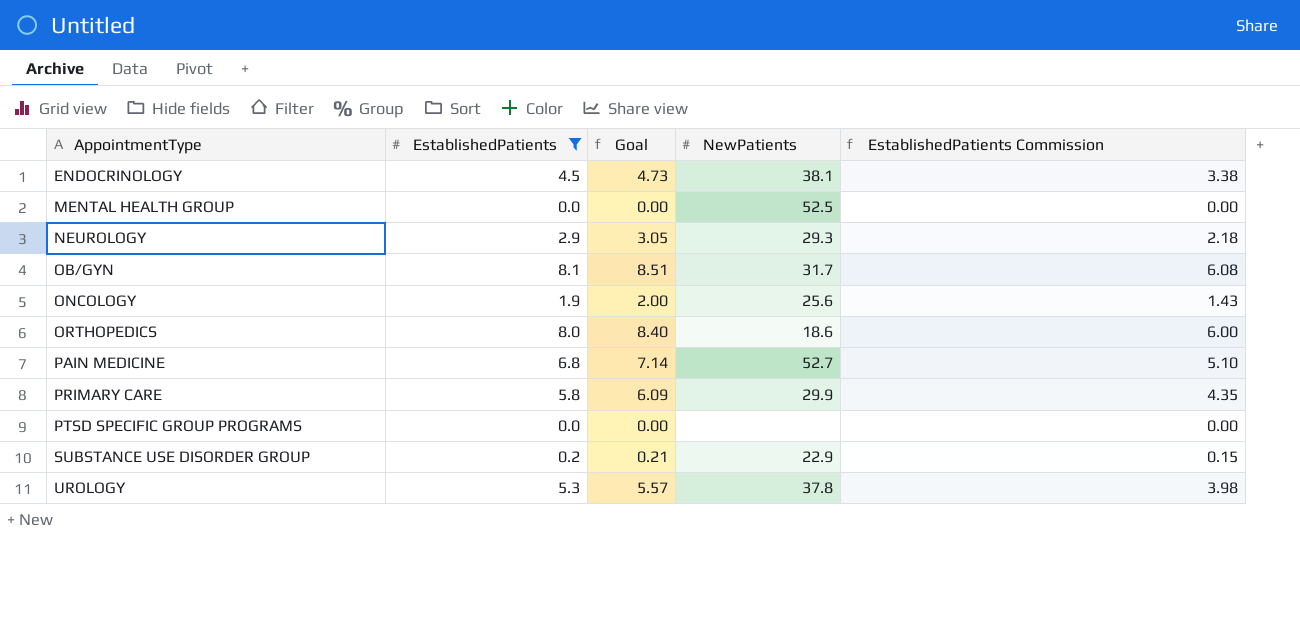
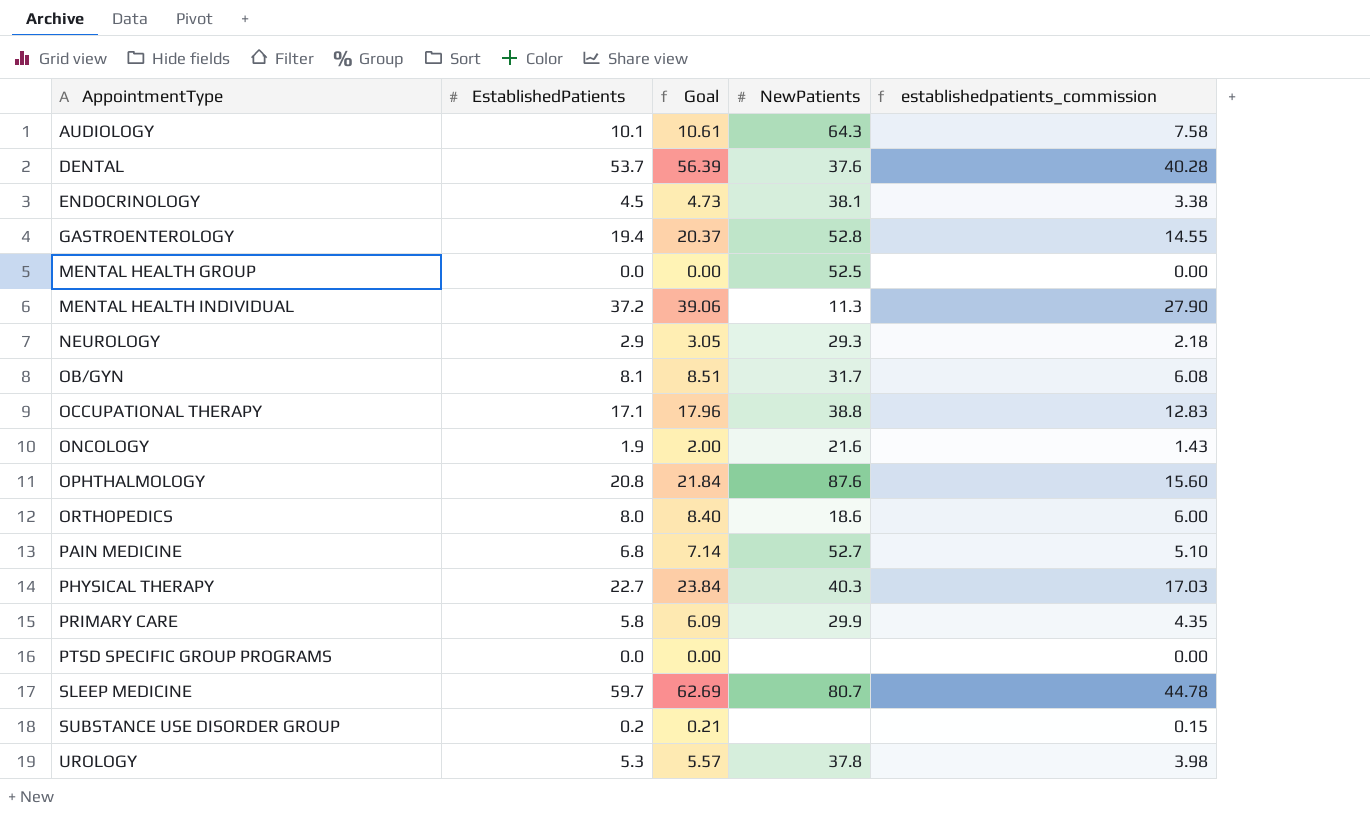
filter: EstablishedPatients <= 8.1 -> none
column name: EstablishedPatients Commission -> establishedpatients_commission
ONCOLOGY | NewPatients: 25.6 -> 21.6
SUBSTANCE USE DISORDER GROUP | NewPatients: 22.9 -> none

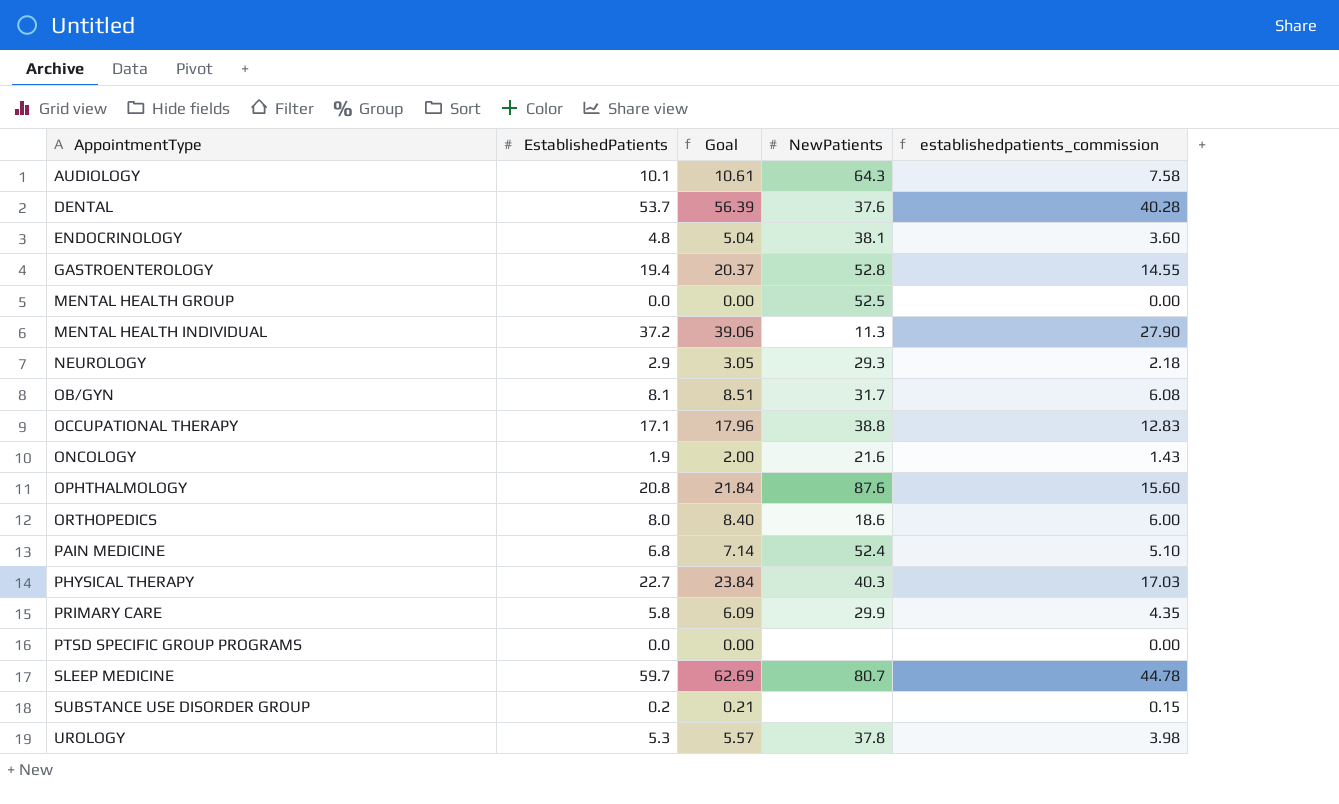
ENDOCRINOLOGY | EstablishedPatients: 4.5 -> 4.8
ENDOCRINOLOGY | Goal: 4.73 -> 5.04
ENDOCRINOLOGY | establishedpatients_commission: 3.38 -> 3.60
PAIN MEDICINE | NewPatients: 52.7 -> 52.4

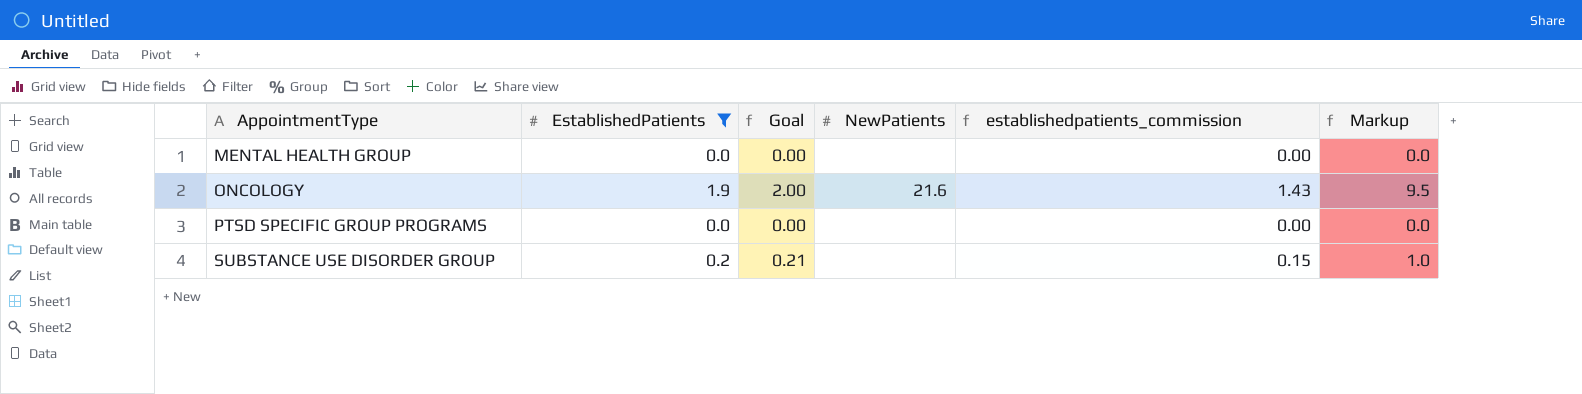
filter: none -> EstablishedPatients <= 1.9
column Markup | formula: none -> [EstablishedPatients] * 5
MENTAL HEALTH GROUP | NewPatients: 52.5 -> none

